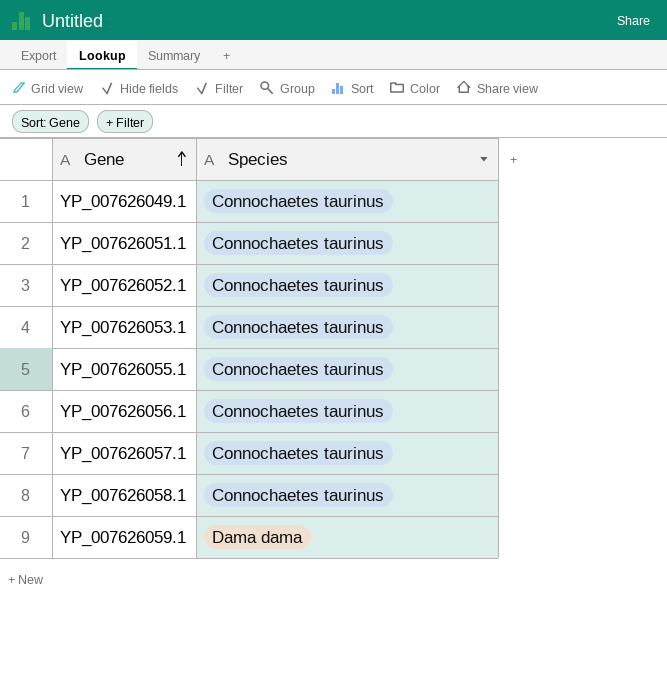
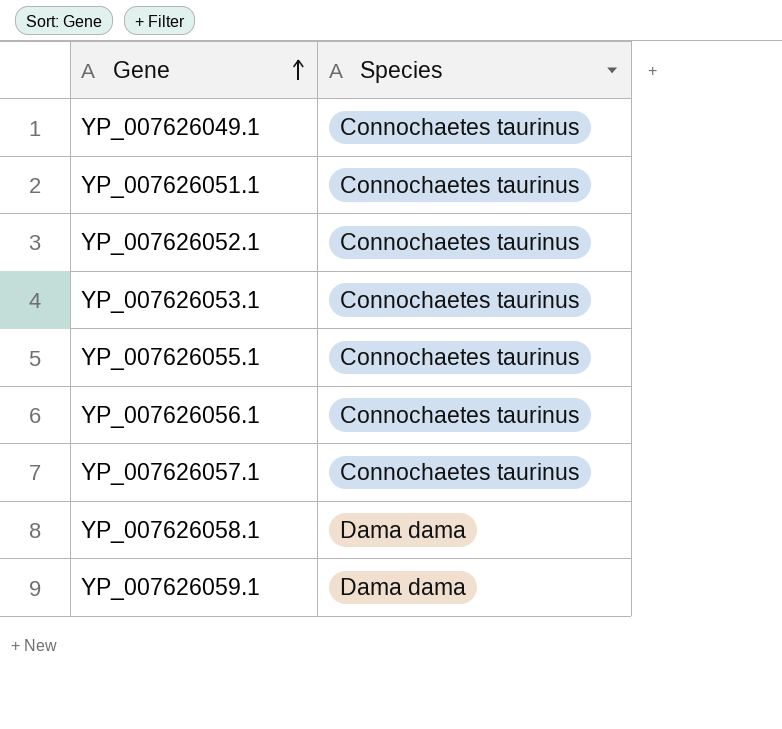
YP_007626058.1 | Species: Connochaetes taurinus -> Dama dama

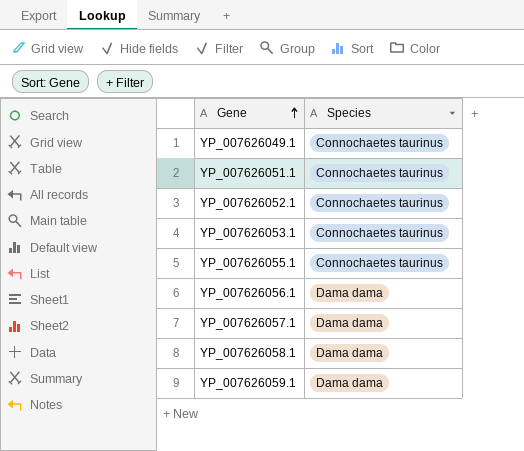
YP_007626056.1 | Species: Connochaetes taurinus -> Dama dama
YP_007626057.1 | Species: Connochaetes taurinus -> Dama dama

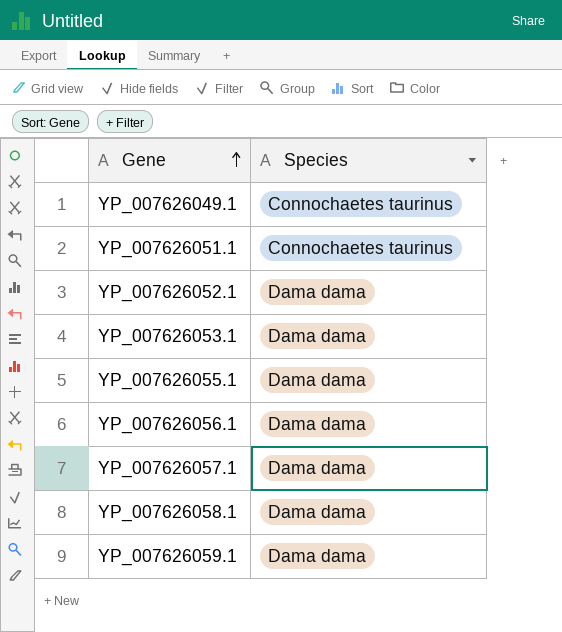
YP_007626052.1 | Species: Connochaetes taurinus -> Dama dama
YP_007626053.1 | Species: Connochaetes taurinus -> Dama dama
YP_007626055.1 | Species: Connochaetes taurinus -> Dama dama

